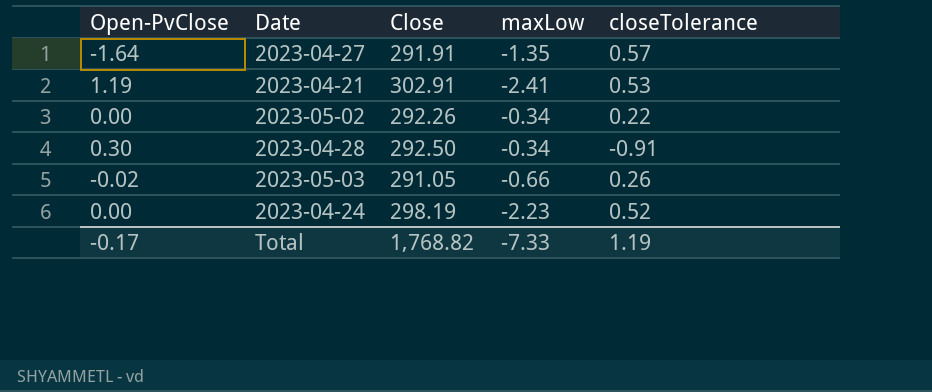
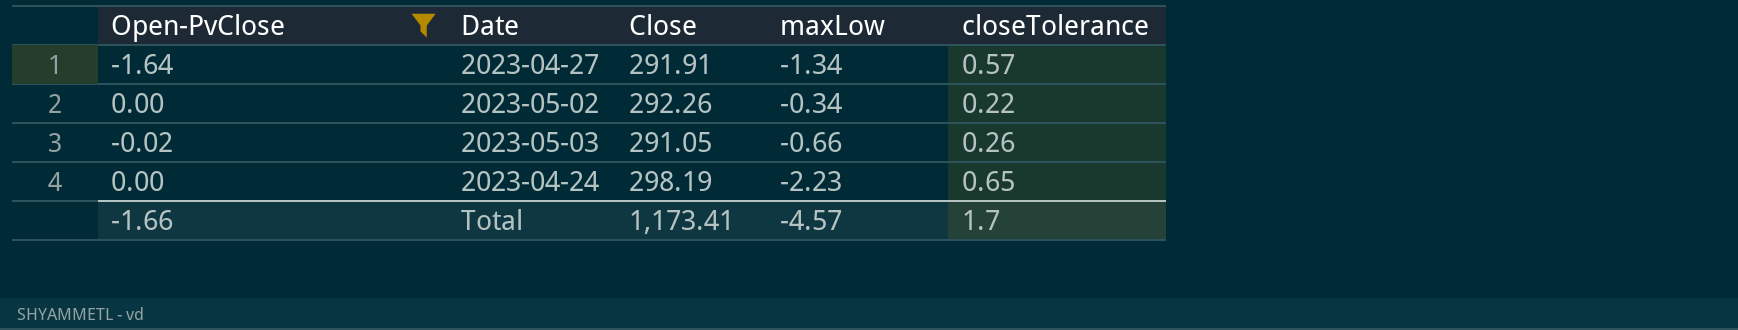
filter: none -> Open-PvClose <= 0.00
2023-04-27 | maxLow: -1.35 -> -1.34
2023-04-24 | closeTolerance: 0.52 -> 0.65
Total | Open-PvClose: -0.17 -> -1.66
Total | Close: 1,768.82 -> 1,173.41
Total | maxLow: -7.33 -> -4.57
Total | closeTolerance: 1.19 -> 1.7

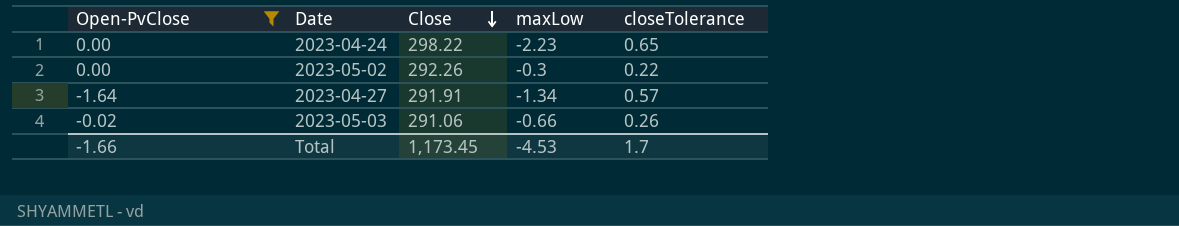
row order: none -> Close descending
2023-04-24 | Close: 298.19 -> 298.22
2023-05-02 | maxLow: -0.34 -> -0.3
2023-05-03 | Close: 291.05 -> 291.06
Total | Close: 1,173.41 -> 1,173.45
Total | maxLow: -4.57 -> -4.53

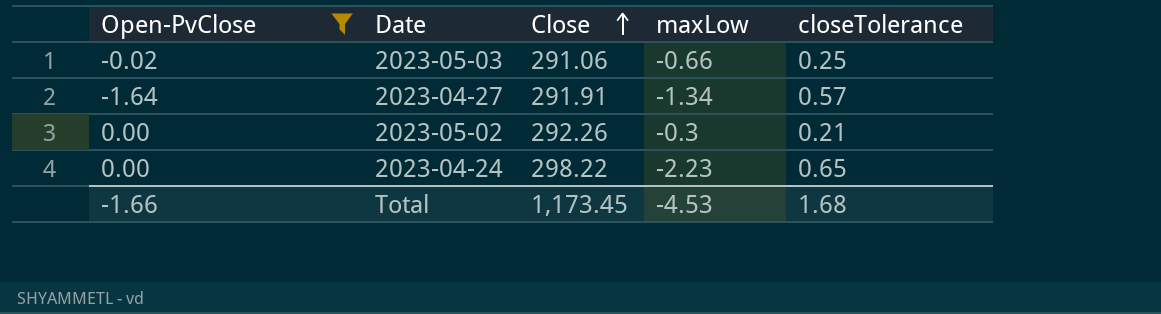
row order: Close descending -> Close ascending
2023-05-03 | closeTolerance: 0.26 -> 0.25
2023-05-02 | closeTolerance: 0.22 -> 0.21
Total | closeTolerance: 1.7 -> 1.68

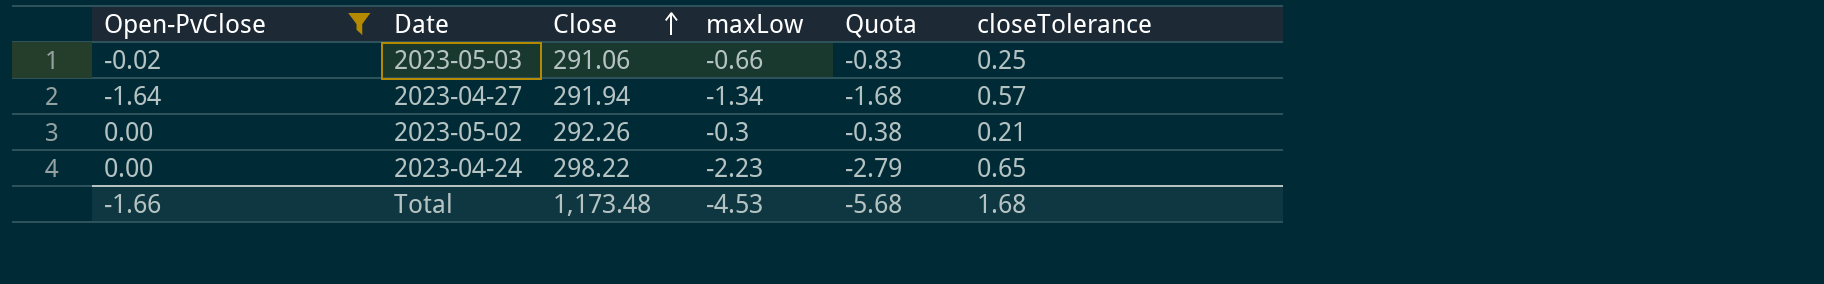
column Quota | formula: none -> [maxLow] * 1.25
2023-04-27 | Close: 291.91 -> 291.94
Total | Close: 1,173.45 -> 1,173.48

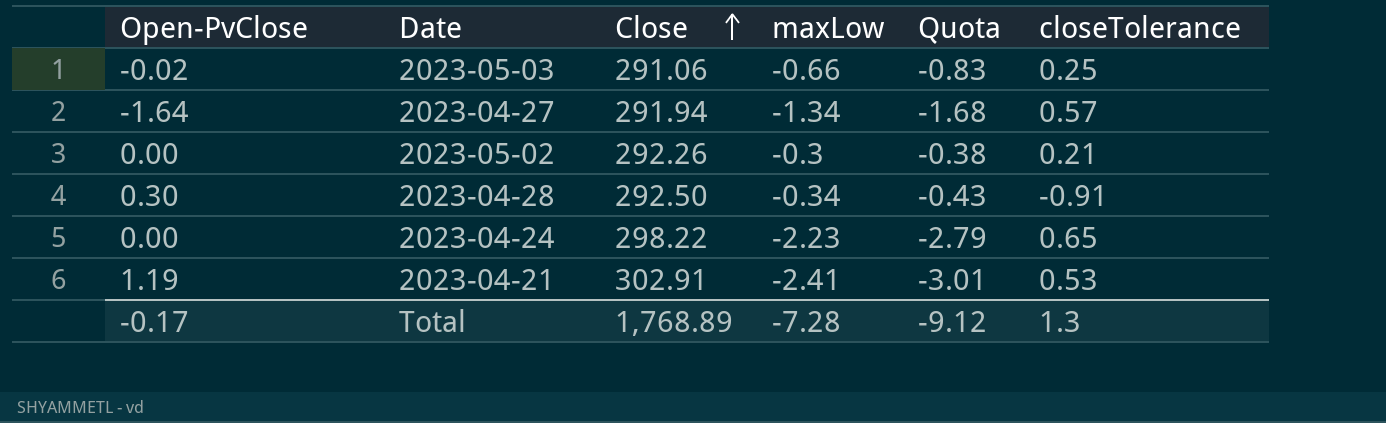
filter: Open-PvClose <= 0.00 -> none
Total | Open-PvClose: -1.66 -> -0.17
Total | Close: 1,173.48 -> 1,768.89
Total | maxLow: -4.53 -> -7.28
Total | Quota: -5.68 -> -9.12
Total | closeTolerance: 1.68 -> 1.3

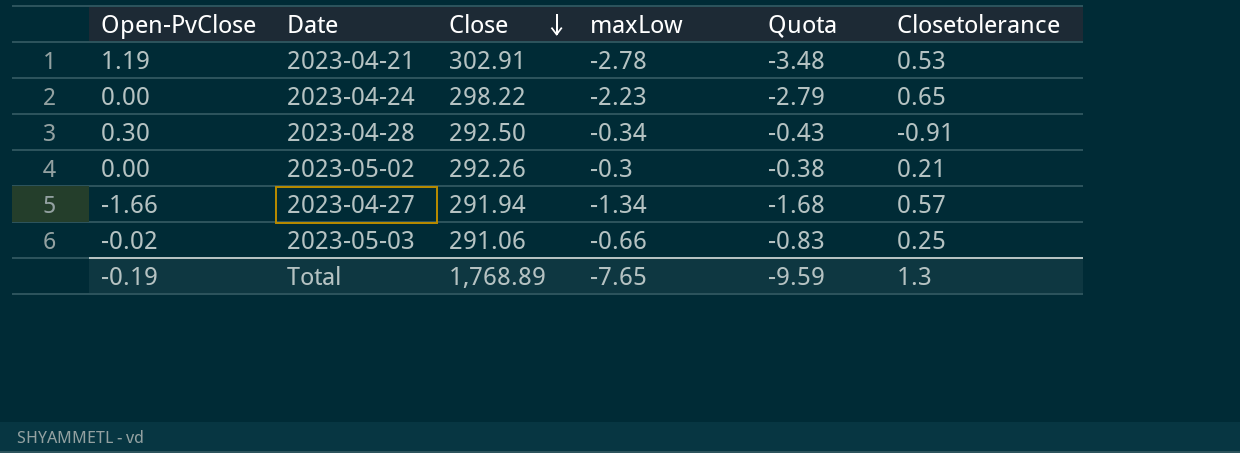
row order: Close ascending -> Close descending
column name: closeTolerance -> Closetolerance
2023-04-21 | maxLow: -2.41 -> -2.78
2023-04-21 | Quota: -3.01 -> -3.48
2023-04-27 | Open-PvClose: -1.64 -> -1.66
Total | Open-PvClose: -0.17 -> -0.19
Total | maxLow: -7.28 -> -7.65
Total | Quota: -9.12 -> -9.59

